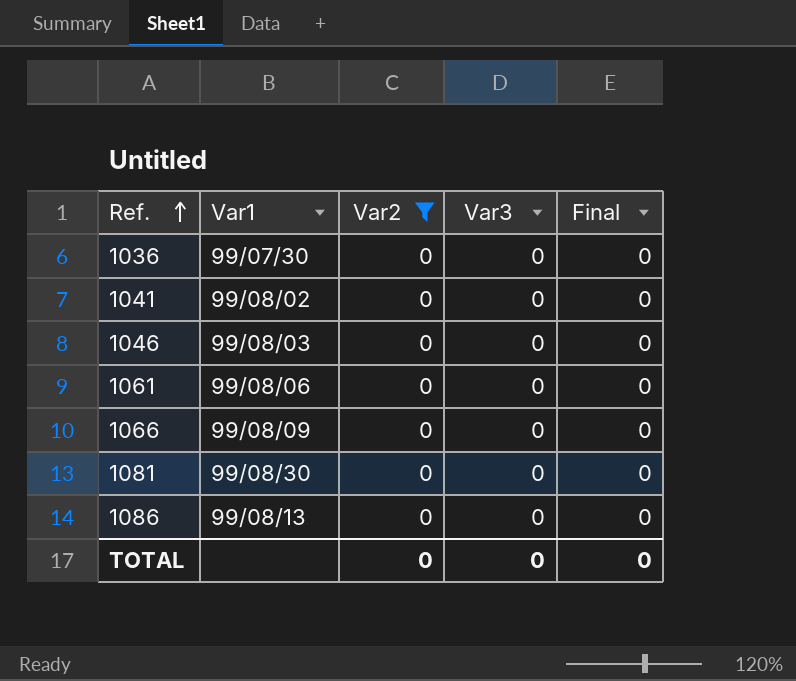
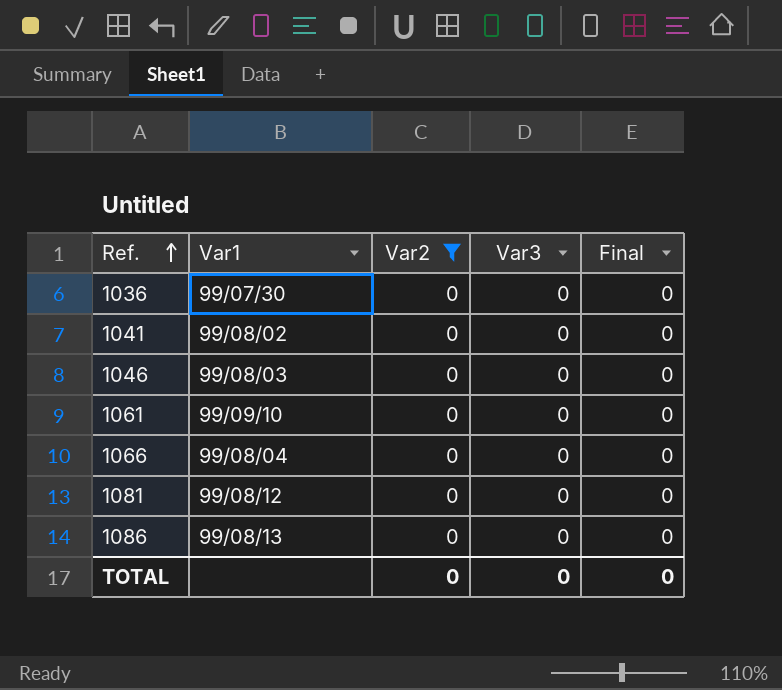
1061 | Var1: 99/08/06 -> 99/09/10
1066 | Var1: 99/08/09 -> 99/08/04
1081 | Var1: 99/08/30 -> 99/08/12

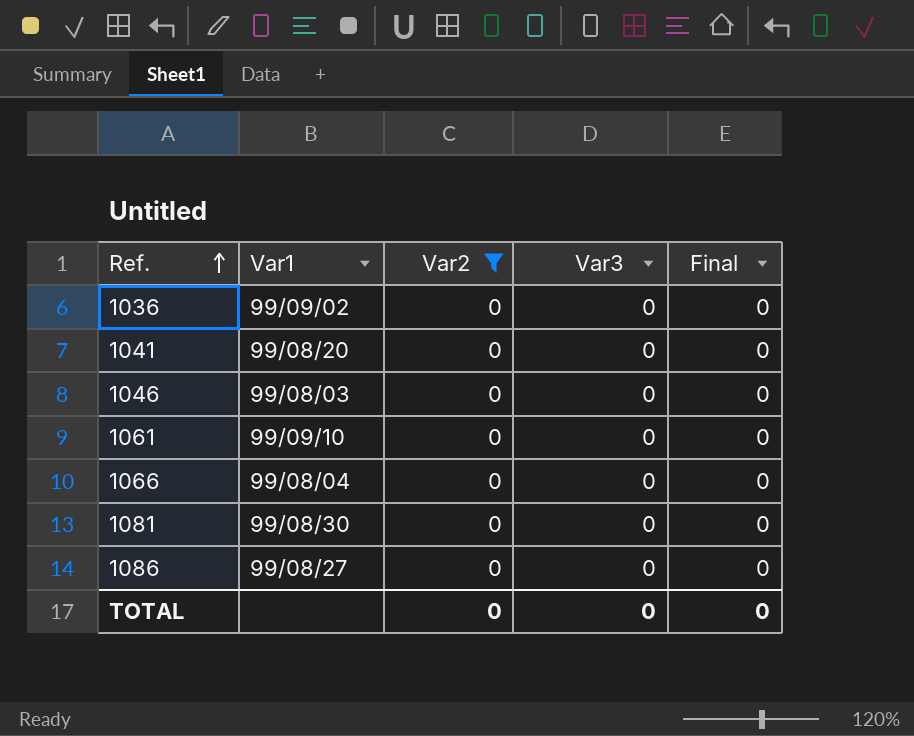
1036 | Var1: 99/07/30 -> 99/09/02
1041 | Var1: 99/08/02 -> 99/08/20
1081 | Var1: 99/08/12 -> 99/08/30
1086 | Var1: 99/08/13 -> 99/08/27

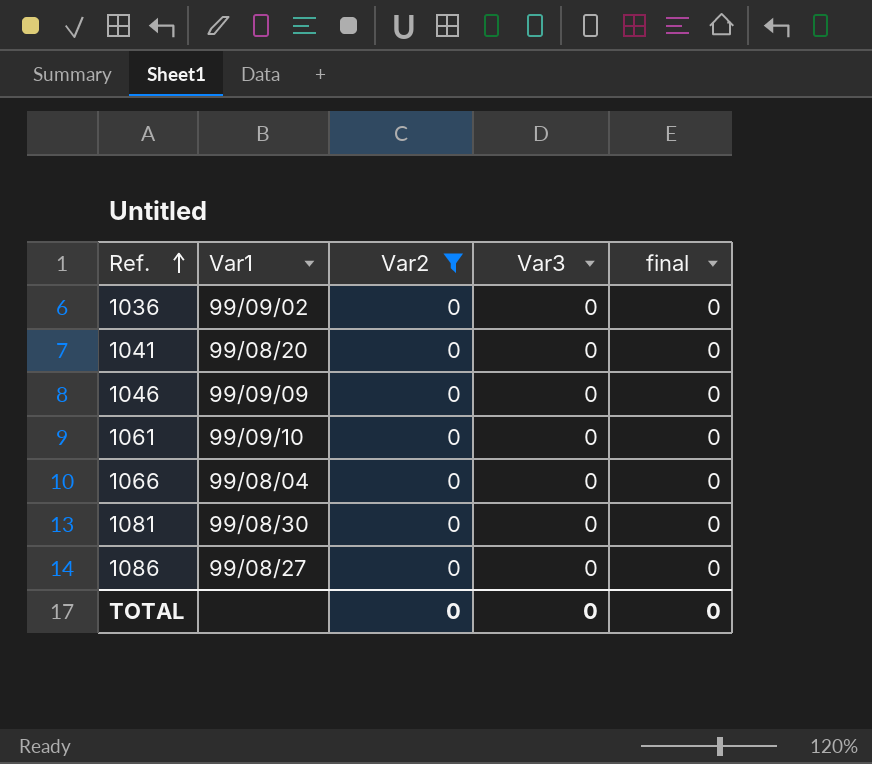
column name: Final -> final
1046 | Var1: 99/08/03 -> 99/09/09

